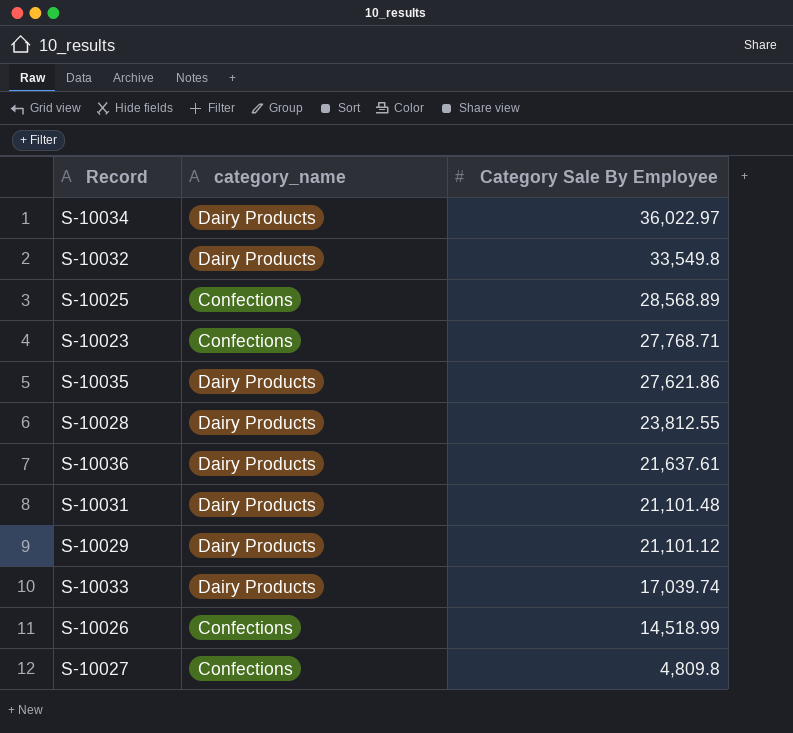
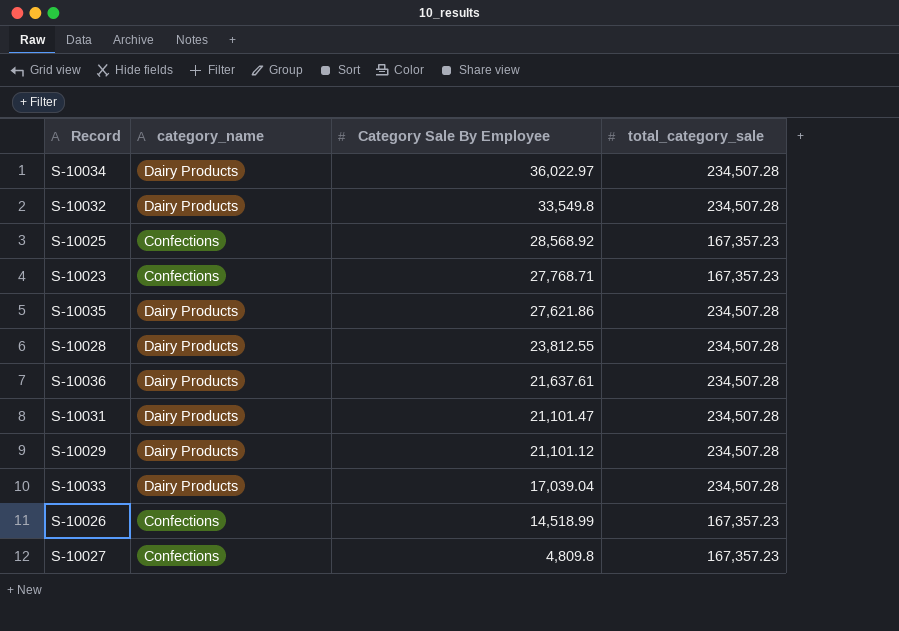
column total_category_sale | position: none -> 4
S-10025 | Category Sale By Employee: 28,568.89 -> 28,568.92
S-10031 | Category Sale By Employee: 21,101.48 -> 21,101.47
S-10033 | Category Sale By Employee: 17,039.74 -> 17,039.04

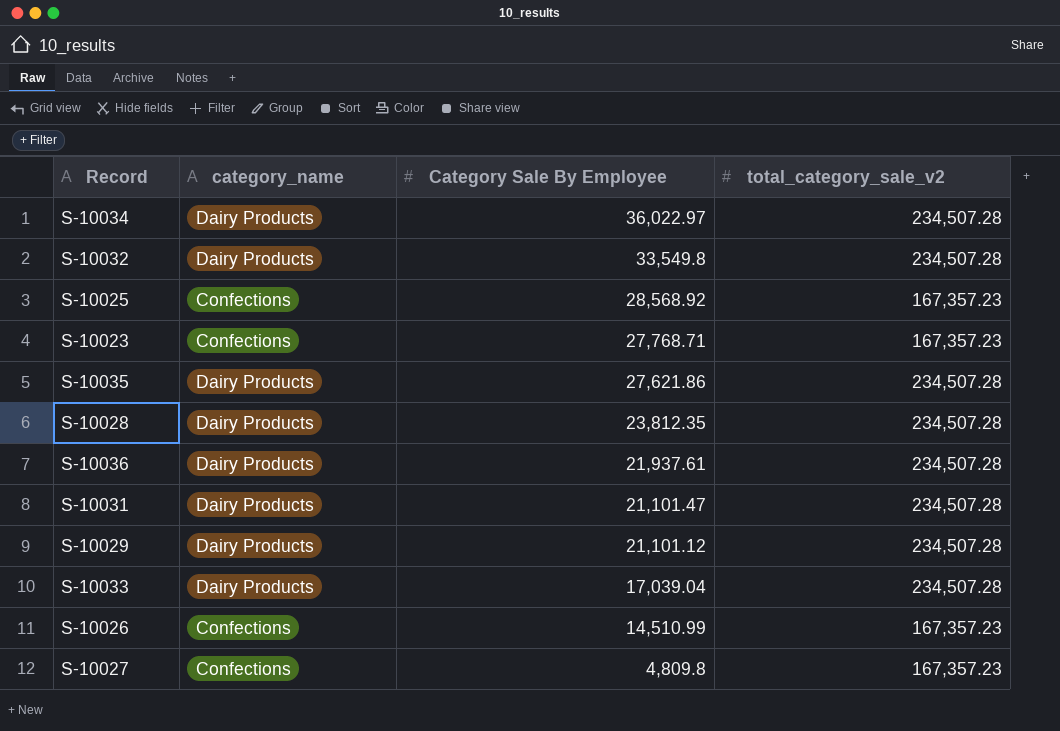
column name: total_category_sale -> total_category_sale_v2
S-10028 | Category Sale By Employee: 23,812.55 -> 23,812.35
S-10036 | Category Sale By Employee: 21,637.61 -> 21,937.61
S-10026 | Category Sale By Employee: 14,518.99 -> 14,510.99

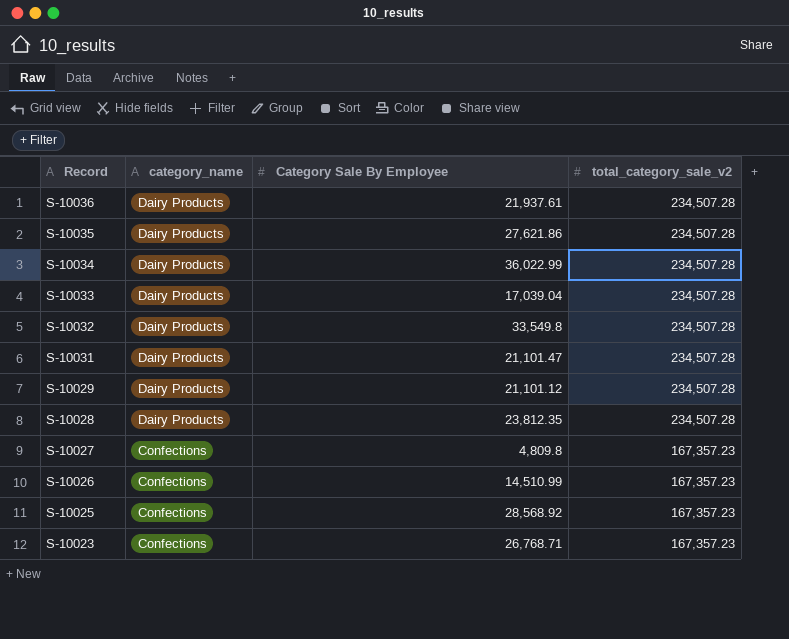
row order: Category Sale By Employee descending -> Record descending
S-10034 | Category Sale By Employee: 36,022.97 -> 36,022.99
S-10023 | Category Sale By Employee: 27,768.71 -> 26,768.71

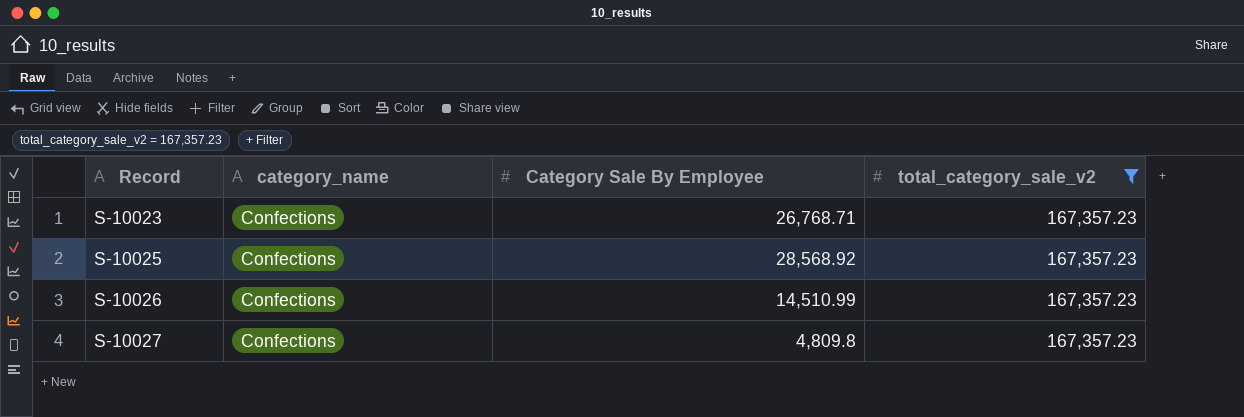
filter: none -> total_category_sale_v2 = 167,357.23
row order: Record descending -> Record ascending

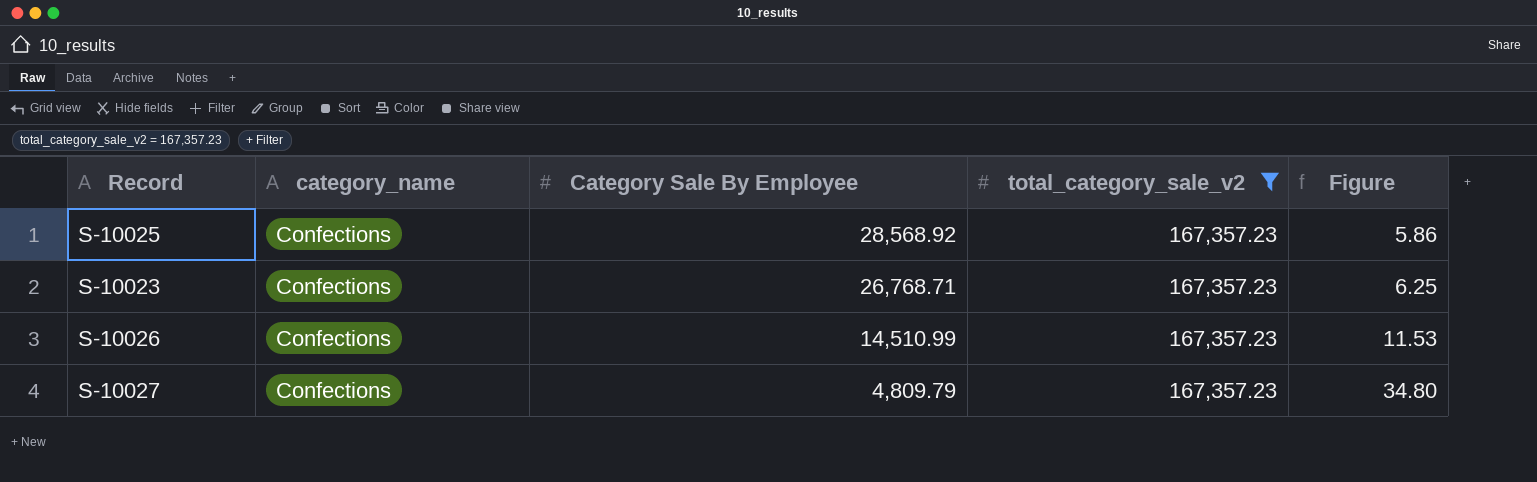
row order: Record ascending -> Category Sale By Employee descending
column Figure | formula: none -> [total_category_sale_v2] / [Category Sale By Employee]
S-10027 | Category Sale By Employee: 4,809.8 -> 4,809.79

